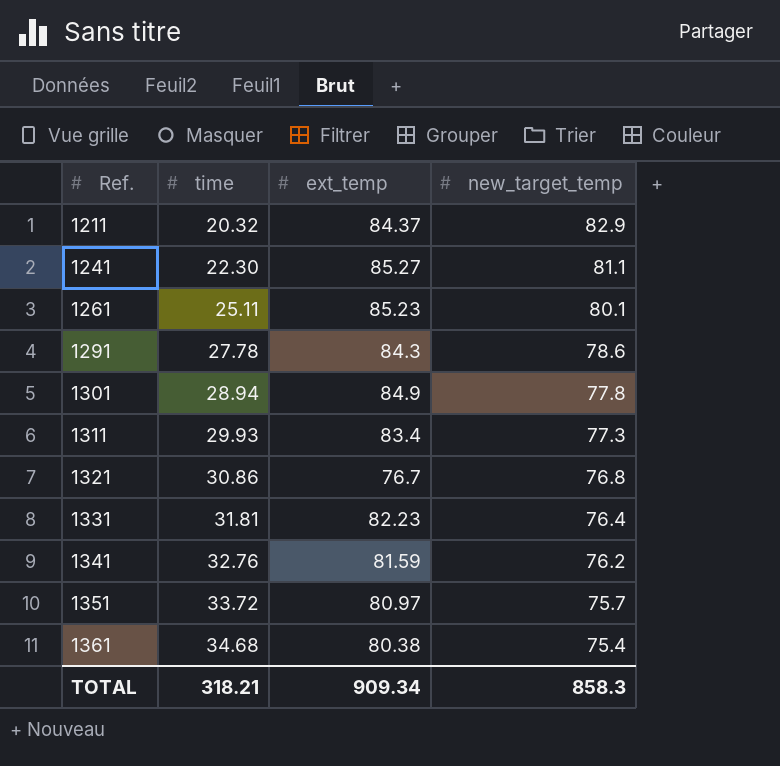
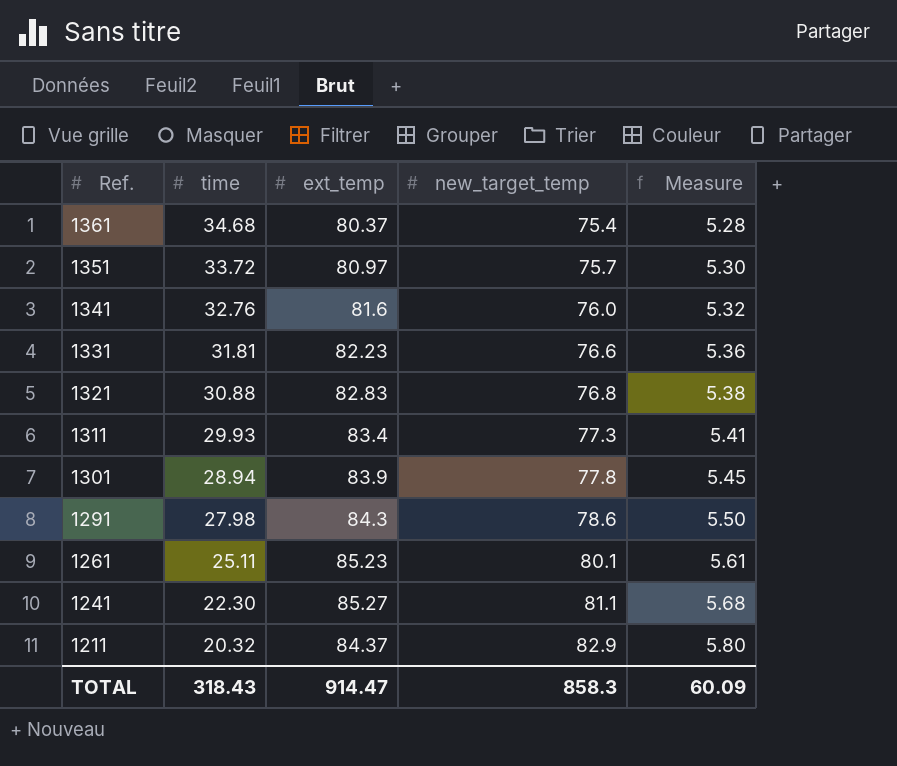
row order: Ref. ascending -> Ref. descending
column Measure | formula: none -> [new_target_temp] * 0.07
1361 | ext_temp: 80.38 -> 80.37
1341 | ext_temp: 81.59 -> 81.6
1341 | new_target_temp: 76.2 -> 76.0
1331 | new_target_temp: 76.4 -> 76.6
1321 | time: 30.86 -> 30.88
1321 | ext_temp: 76.7 -> 82.83
1301 | ext_temp: 84.9 -> 83.9
1291 | time: 27.78 -> 27.98
TOTAL | time: 318.21 -> 318.43
TOTAL | ext_temp: 909.34 -> 914.47

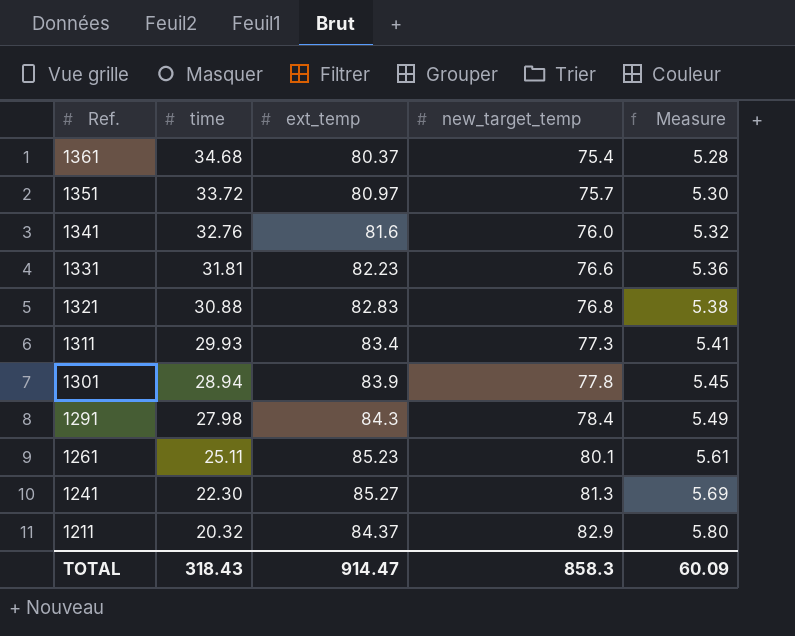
1291 | new_target_temp: 78.6 -> 78.4
1291 | Measure: 5.50 -> 5.49
1241 | new_target_temp: 81.1 -> 81.3
1241 | Measure: 5.68 -> 5.69

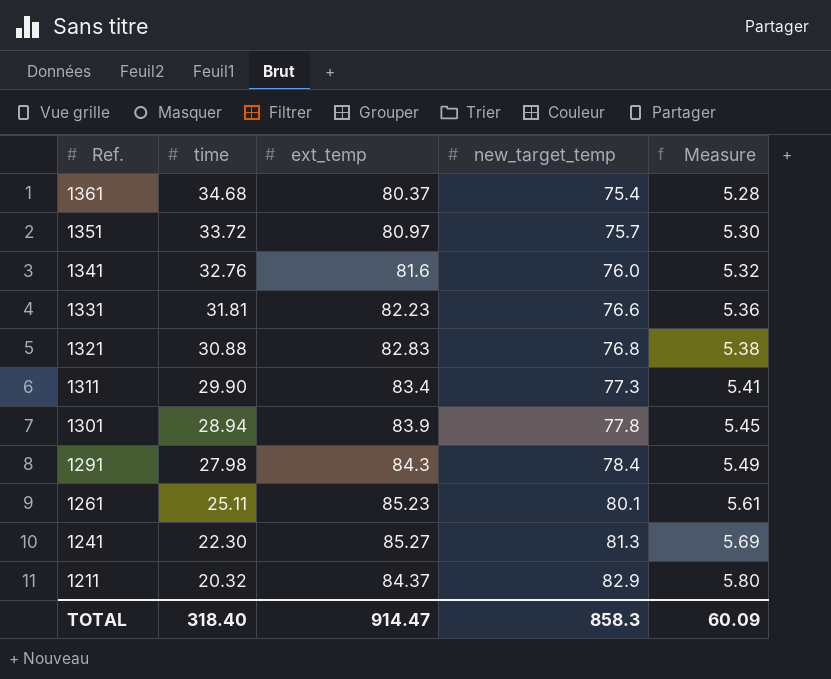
1311 | time: 29.93 -> 29.90
TOTAL | time: 318.43 -> 318.40

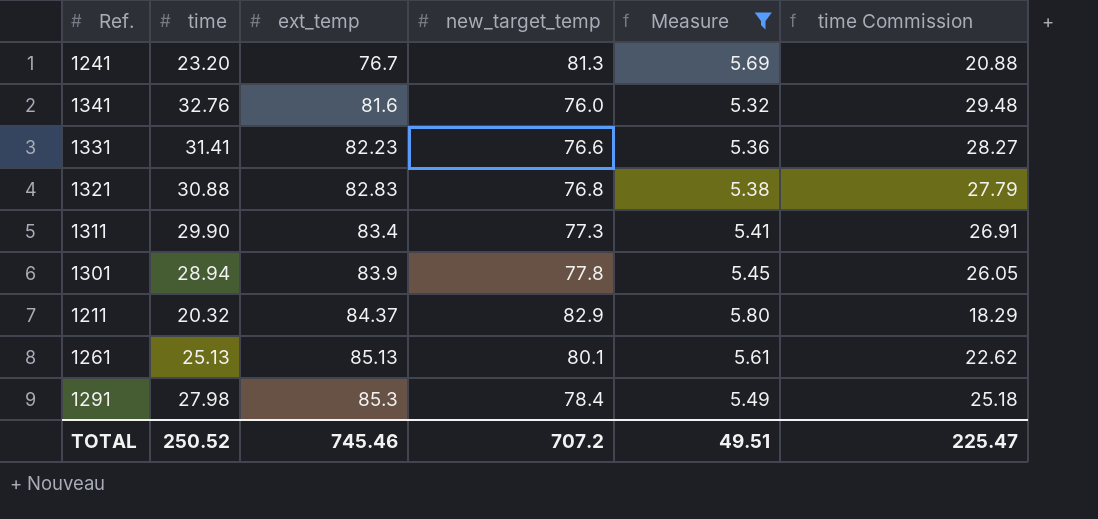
filter: none -> Measure >= 5.32
row order: Ref. descending -> ext_temp ascending
column time Commission | formula: none -> [time] * 0.9
1241 | time: 22.30 -> 23.20
1241 | ext_temp: 85.27 -> 76.7
1331 | time: 31.81 -> 31.41
1261 | time: 25.11 -> 25.13
1261 | ext_temp: 85.23 -> 85.13
1291 | ext_temp: 84.3 -> 85.3
TOTAL | time: 318.40 -> 250.52
TOTAL | ext_temp: 914.47 -> 745.46
TOTAL | new_target_temp: 858.3 -> 707.2
TOTAL | Measure: 60.09 -> 49.51

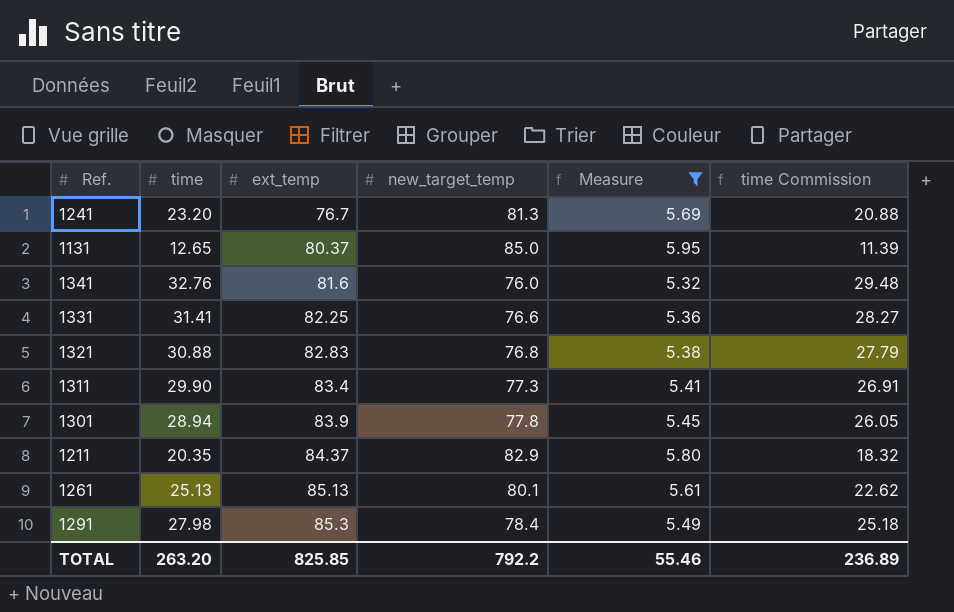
row 1131: none -> 12.65 | 80.37 | 85.0 | 5.95 | 11.39
1331 | ext_temp: 82.23 -> 82.25
1211 | time: 20.32 -> 20.35
1211 | time Commission: 18.29 -> 18.32
TOTAL | time: 250.52 -> 263.20
TOTAL | ext_temp: 745.46 -> 825.85
TOTAL | new_target_temp: 707.2 -> 792.2
TOTAL | Measure: 49.51 -> 55.46
TOTAL | time Commission: 225.47 -> 236.89

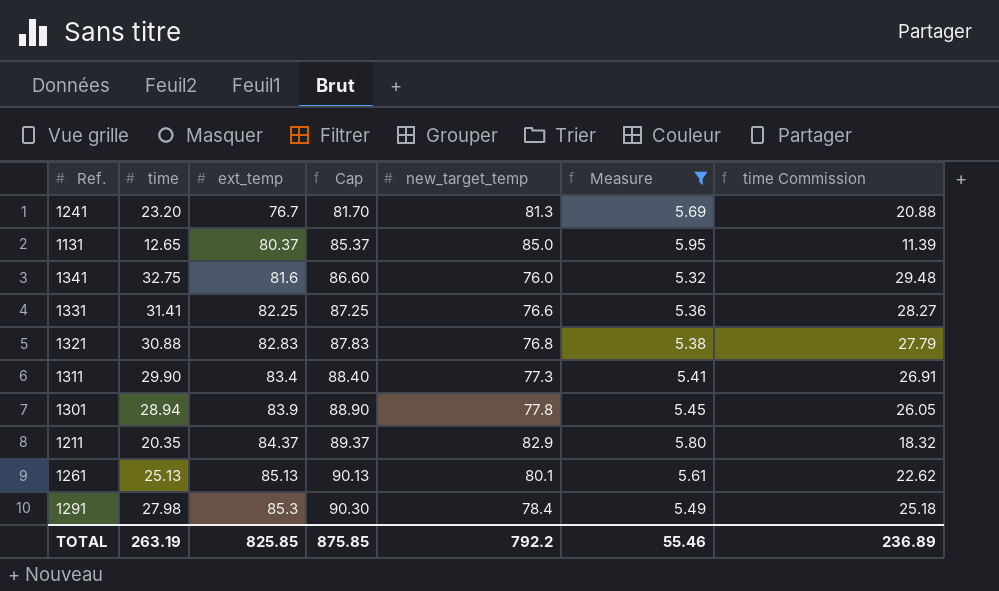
column Cap | formula: none -> [ext_temp] + 5
1341 | time: 32.76 -> 32.75
TOTAL | time: 263.20 -> 263.19

